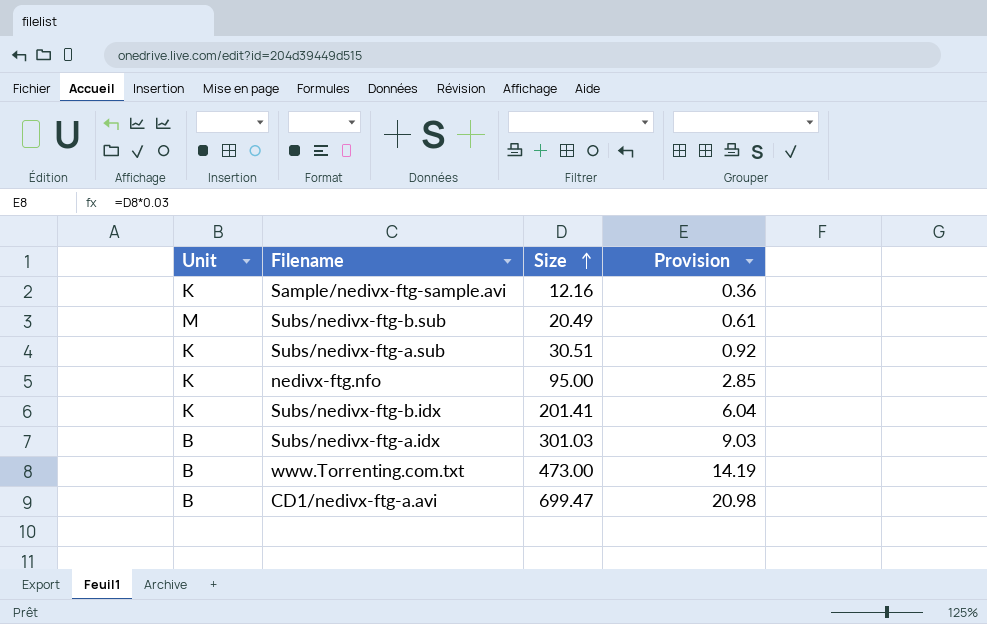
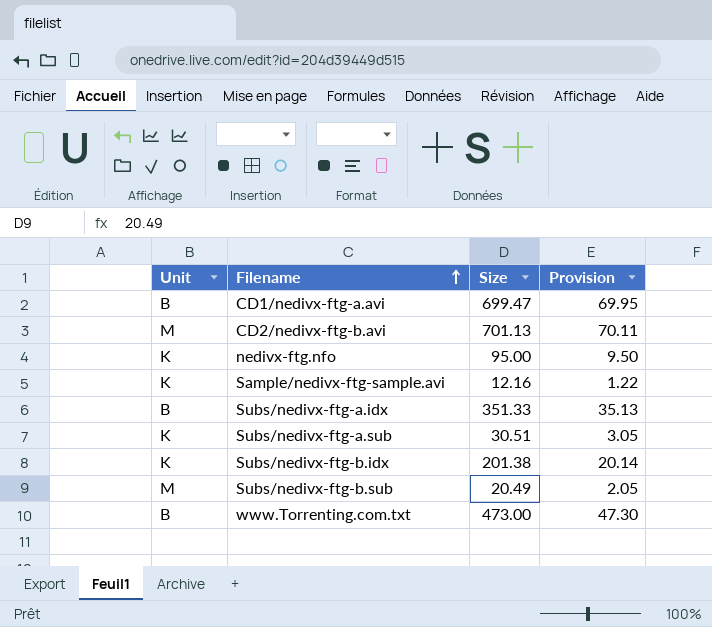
row order: Size ascending -> Filename ascending
column Provision | formula: [Size] * 0.03 -> [Size] * 0.1
row CD2/nedivx-ftg-b.avi: none -> M | 701.13 | 70.11
Subs/nedivx-ftg-a.idx | Size: 301.03 -> 351.33
Subs/nedivx-ftg-b.idx | Size: 201.41 -> 201.38

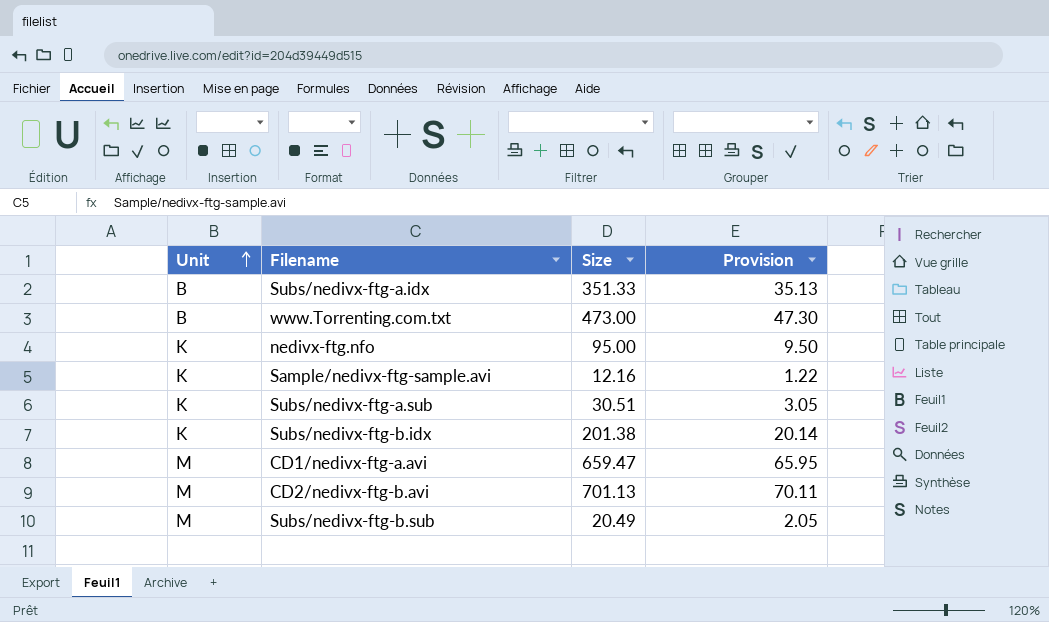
row order: Filename ascending -> Unit ascending
CD1/nedivx-ftg-a.avi | Unit: B -> M
CD1/nedivx-ftg-a.avi | Size: 699.47 -> 659.47
CD1/nedivx-ftg-a.avi | Provision: 69.95 -> 65.95

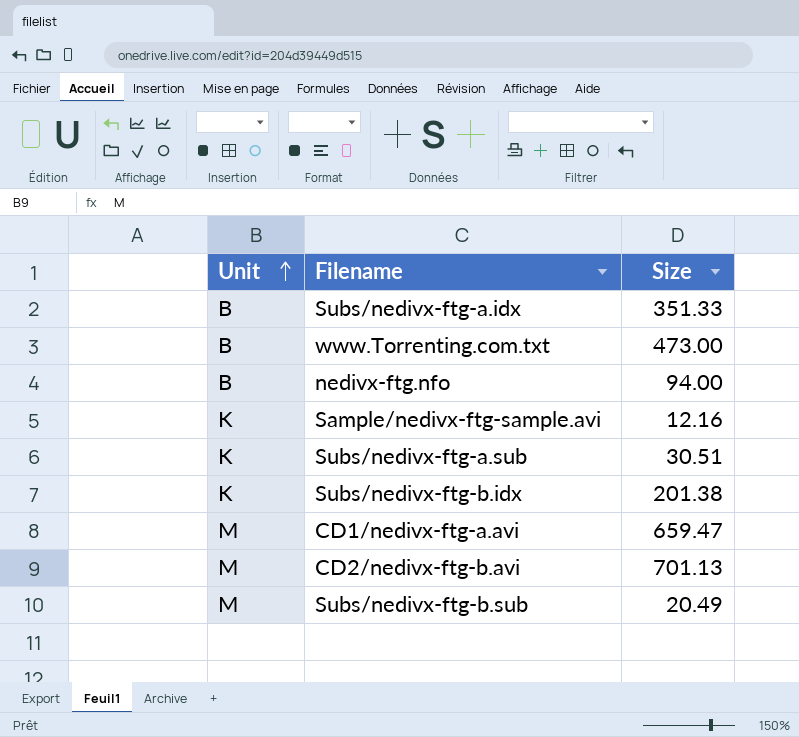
column Provision | formula: [Size] * 0.1 -> none
nedivx-ftg.nfo | Unit: K -> B
nedivx-ftg.nfo | Size: 95.00 -> 94.00

